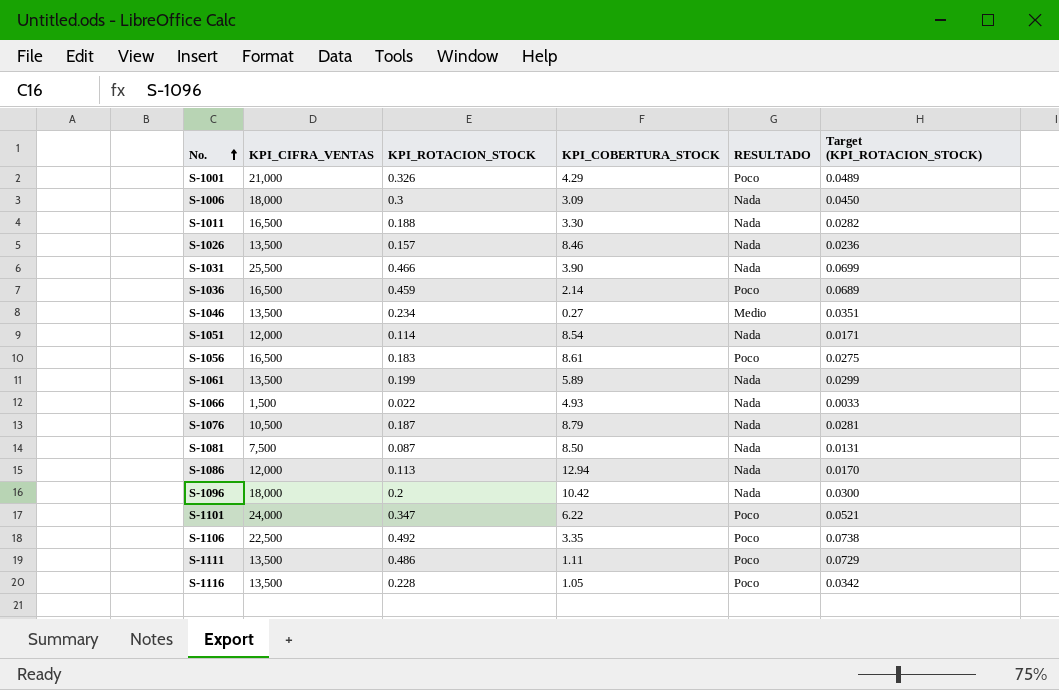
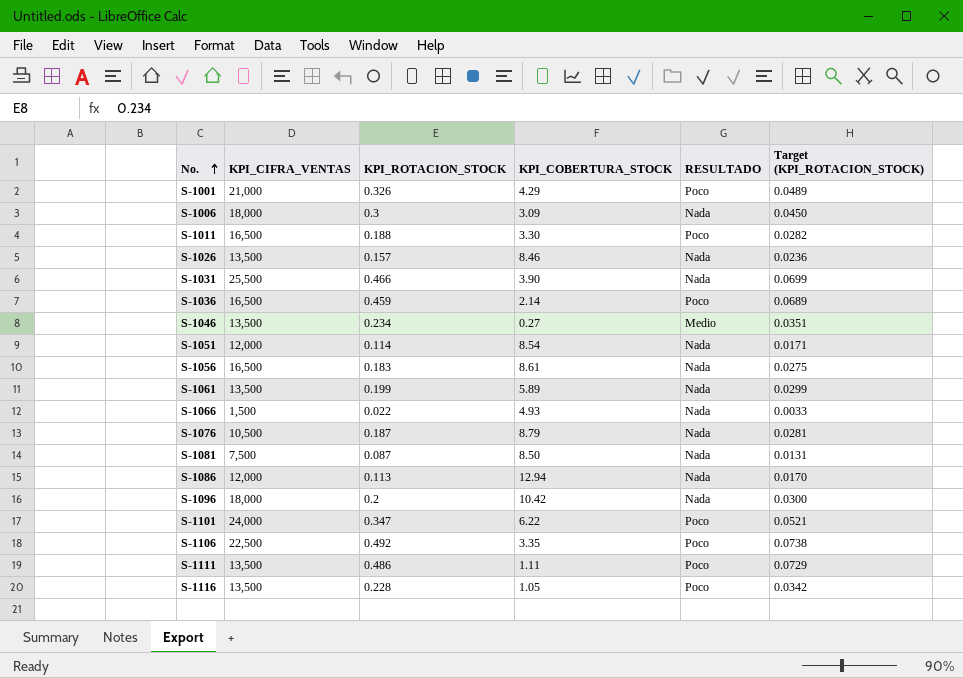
S-1011 | RESULTADO: Nada -> Poco
S-1056 | RESULTADO: Poco -> Nada

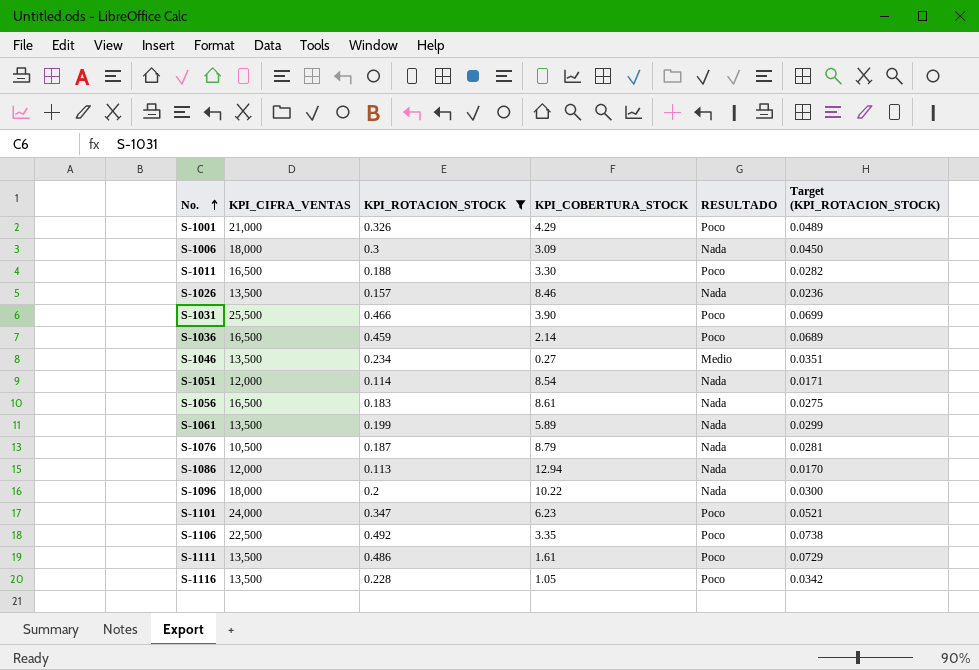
filter: none -> KPI_ROTACION_STOCK >= 0.113
S-1031 | RESULTADO: Nada -> Poco
S-1096 | KPI_COBERTURA_STOCK: 10.42 -> 10.22
S-1101 | KPI_COBERTURA_STOCK: 6.22 -> 6.23
S-1111 | KPI_COBERTURA_STOCK: 1.11 -> 1.61

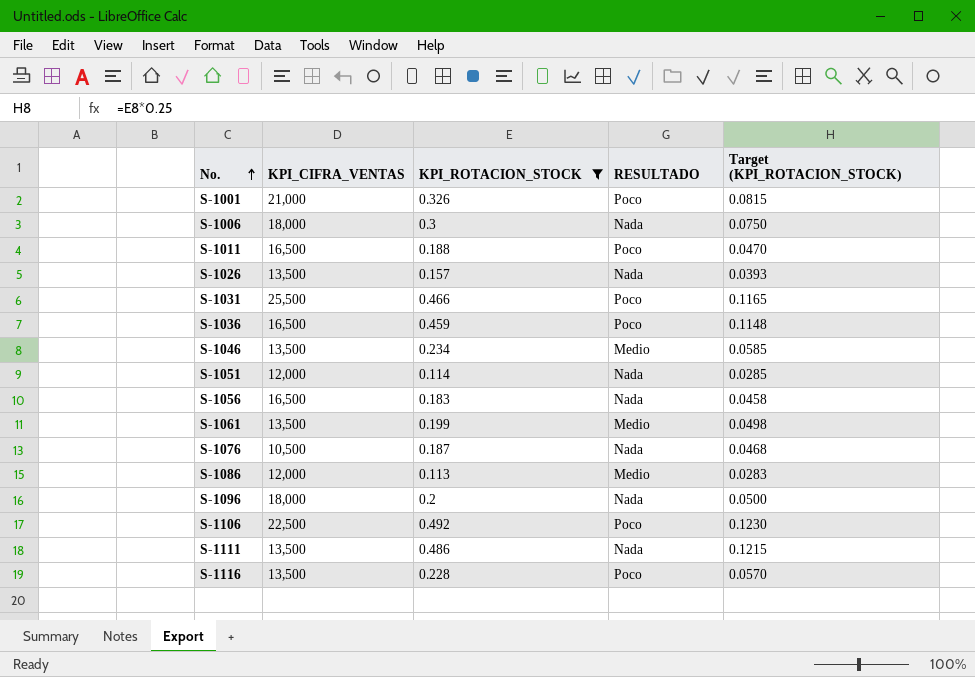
column KPI_COBERTURA_STOCK | position: 4 -> none
column Target (KPI_ROTACION_STOCK) | formula: [KPI_ROTACION_STOCK] * 0.15 -> [KPI_ROTACION_STOCK] * 0.25
row S-1101: 24,000 | 0.347 | 6.23 | Poco | 0.0521 -> none
S-1061 | RESULTADO: Nada -> Medio
S-1086 | RESULTADO: Nada -> Medio
S-1111 | RESULTADO: Poco -> Nada

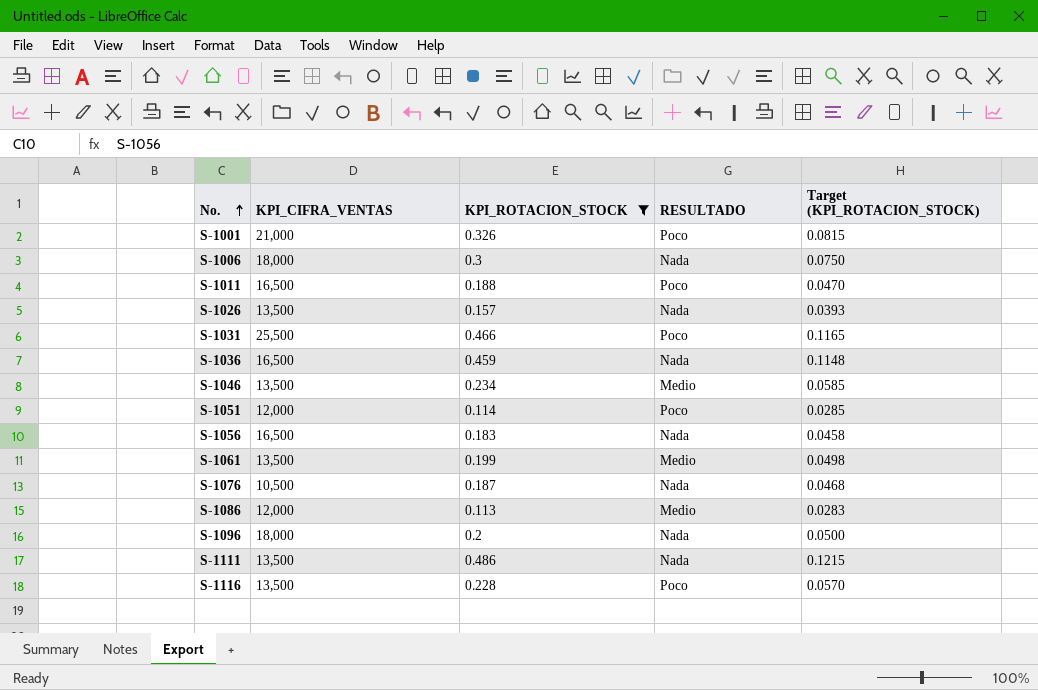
row S-1106: 22,500 | 0.492 | Poco | 0.1230 -> none
S-1036 | RESULTADO: Poco -> Nada
S-1051 | RESULTADO: Nada -> Poco

